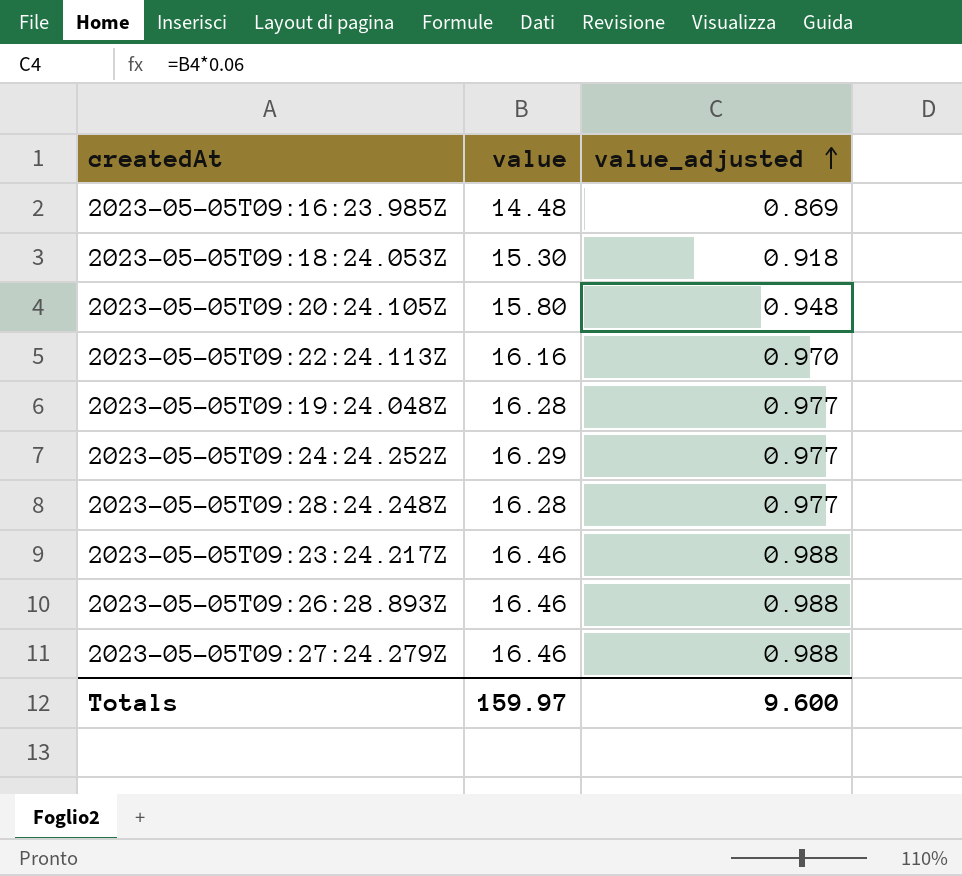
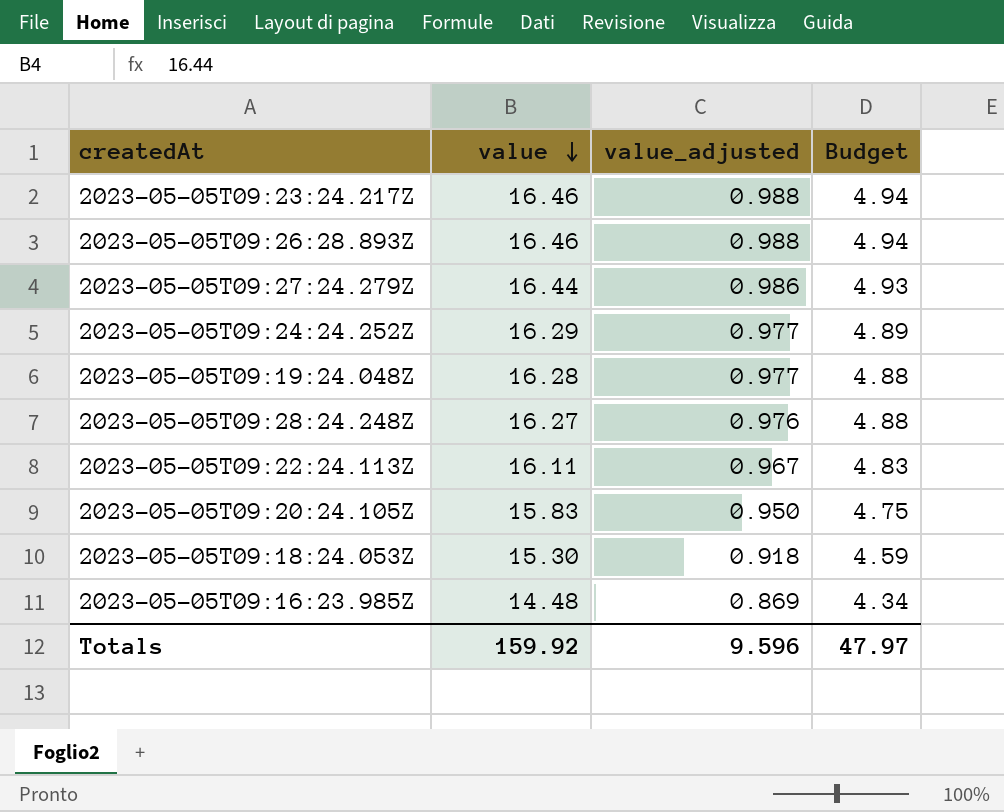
row order: value_adjusted ascending -> value descending
column Budget | formula: none -> [value] * 0.3
2023-05-05T09:27:24.279Z | value: 16.46 -> 16.44
2023-05-05T09:27:24.279Z | value_adjusted: 0.988 -> 0.986
2023-05-05T09:28:24.248Z | value: 16.28 -> 16.27
2023-05-05T09:28:24.248Z | value_adjusted: 0.977 -> 0.976
2023-05-05T09:22:24.113Z | value: 16.16 -> 16.11
2023-05-05T09:22:24.113Z | value_adjusted: 0.970 -> 0.967
2023-05-05T09:20:24.105Z | value: 15.80 -> 15.83
2023-05-05T09:20:24.105Z | value_adjusted: 0.948 -> 0.950
Totals | value: 159.97 -> 159.92
Totals | value_adjusted: 9.600 -> 9.596

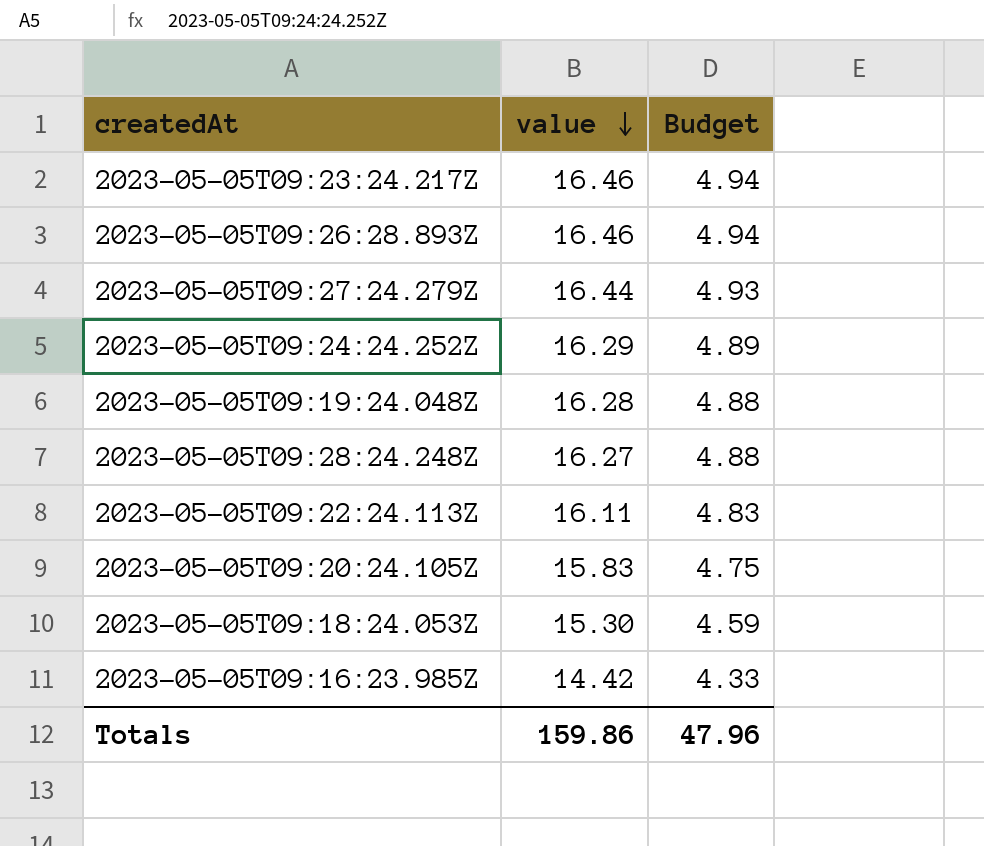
column value_adjusted | formula: [value] * 0.06 -> none
2023-05-05T09:16:23.985Z | value: 14.48 -> 14.42
2023-05-05T09:16:23.985Z | Budget: 4.34 -> 4.33
Totals | value: 159.92 -> 159.86
Totals | Budget: 47.97 -> 47.96

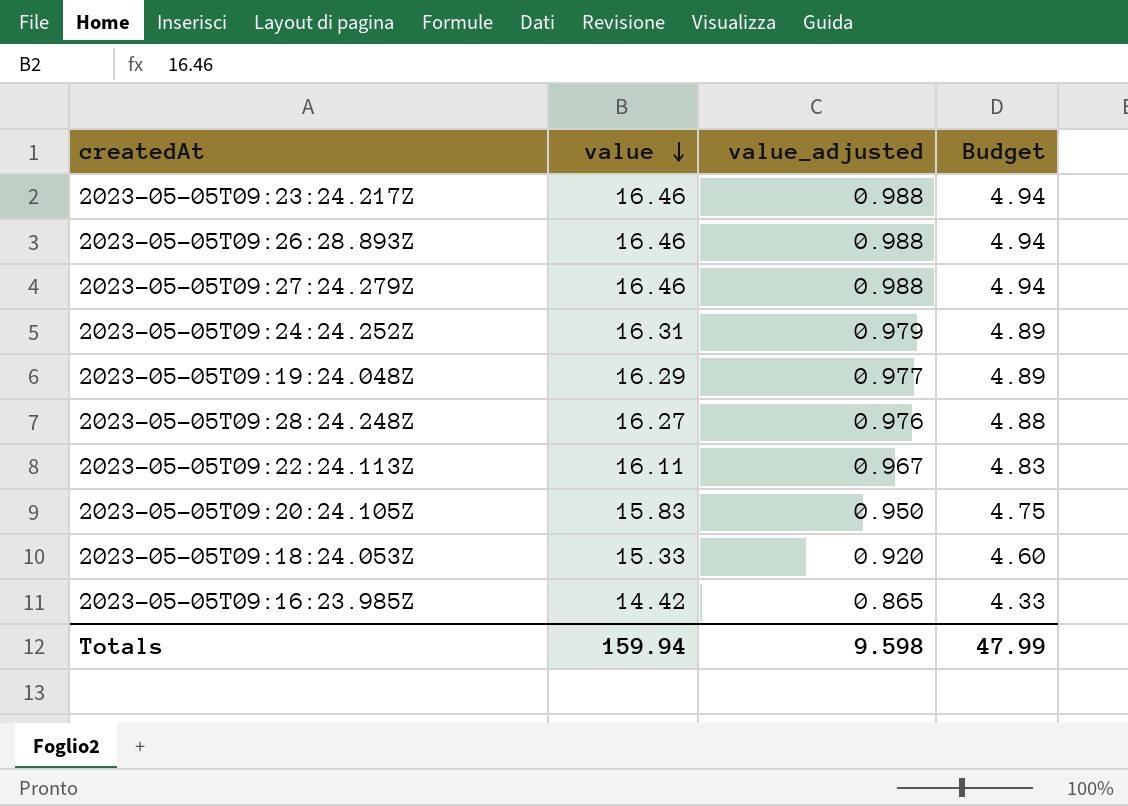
column value_adjusted | formula: none -> [value] * 0.06
2023-05-05T09:27:24.279Z | value: 16.44 -> 16.46
2023-05-05T09:27:24.279Z | Budget: 4.93 -> 4.94
2023-05-05T09:24:24.252Z | value: 16.29 -> 16.31
2023-05-05T09:19:24.048Z | value: 16.28 -> 16.29
2023-05-05T09:19:24.048Z | Budget: 4.88 -> 4.89
2023-05-05T09:18:24.053Z | value: 15.30 -> 15.33
2023-05-05T09:18:24.053Z | Budget: 4.59 -> 4.60
Totals | value: 159.86 -> 159.94
Totals | Budget: 47.96 -> 47.99

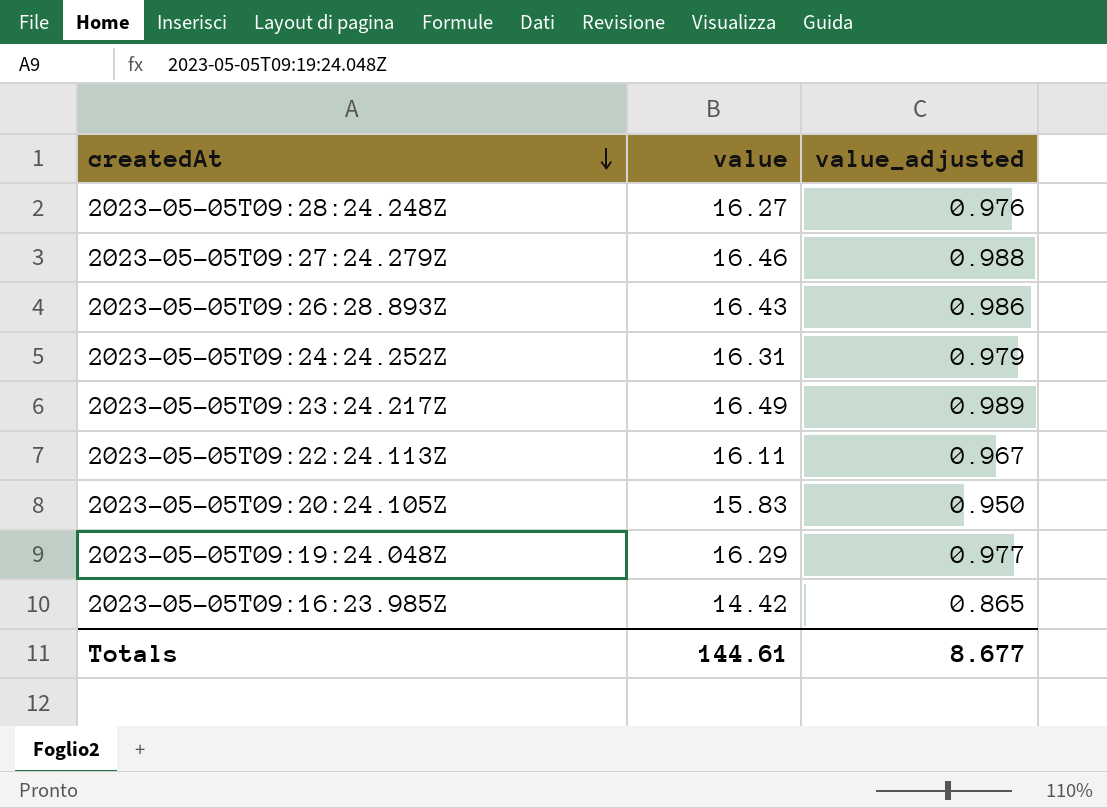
row order: value descending -> createdAt descending
column Budget | formula: [value] * 0.3 -> none
row 2023-05-05T09:18:24.053Z: 15.33 | 0.920 | 4.60 -> none
2023-05-05T09:26:28.893Z | value: 16.46 -> 16.43
2023-05-05T09:26:28.893Z | value_adjusted: 0.988 -> 0.986
2023-05-05T09:23:24.217Z | value: 16.46 -> 16.49
2023-05-05T09:23:24.217Z | value_adjusted: 0.988 -> 0.989
Totals | value: 159.94 -> 144.61
Totals | value_adjusted: 9.598 -> 8.677

